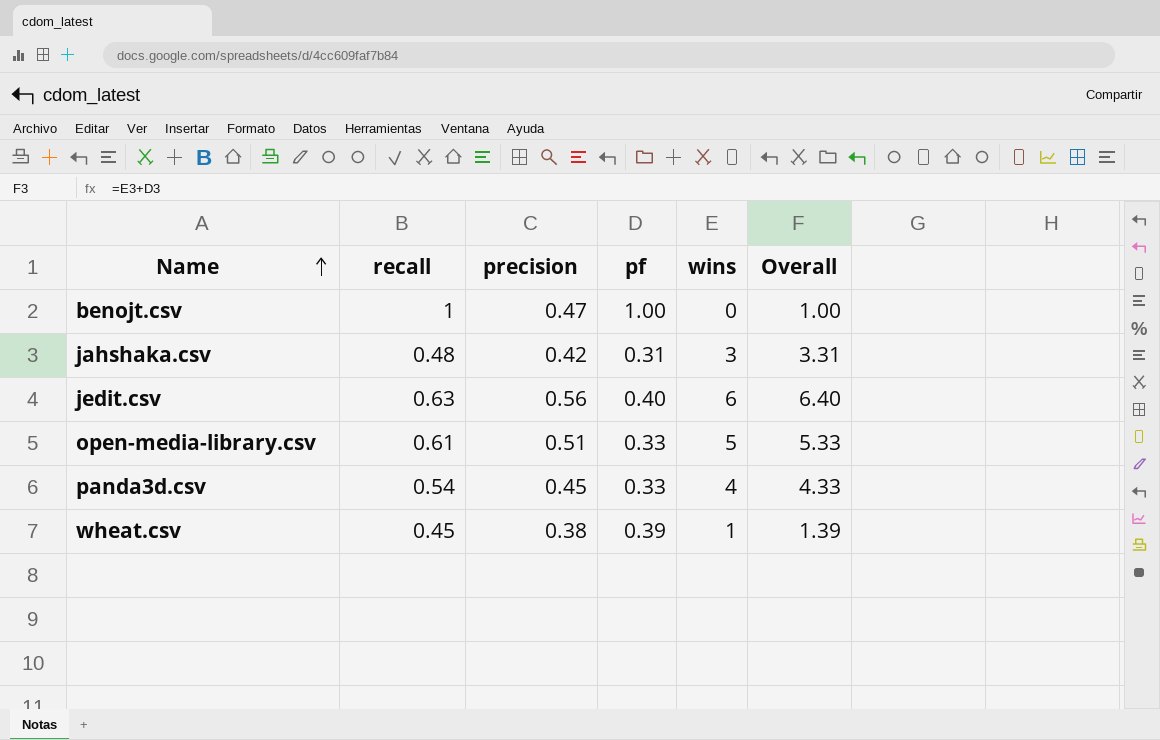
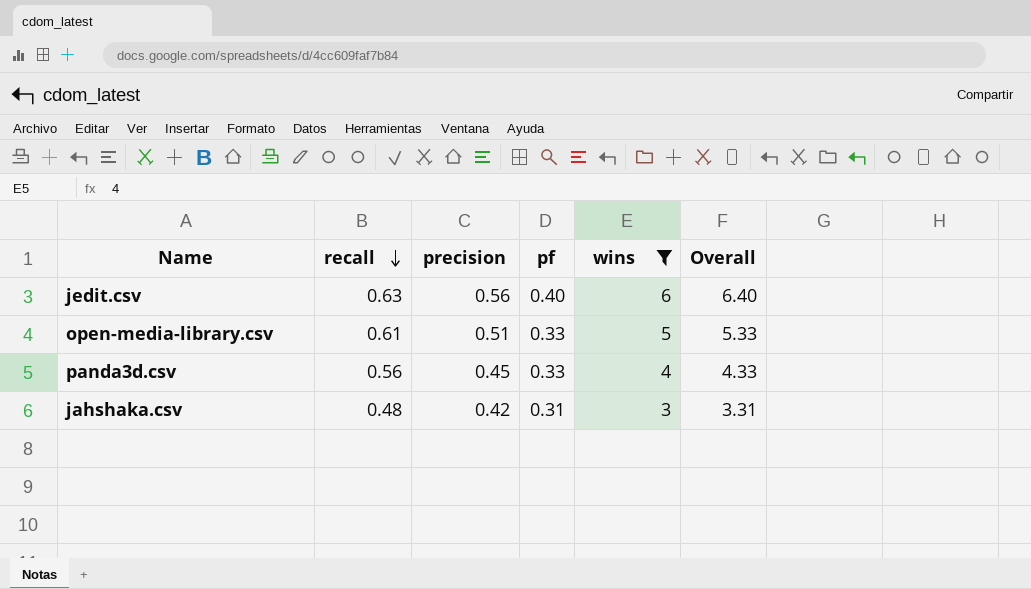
filter: none -> wins >= 3
row order: Name ascending -> recall descending
panda3d.csv | recall: 0.54 -> 0.56

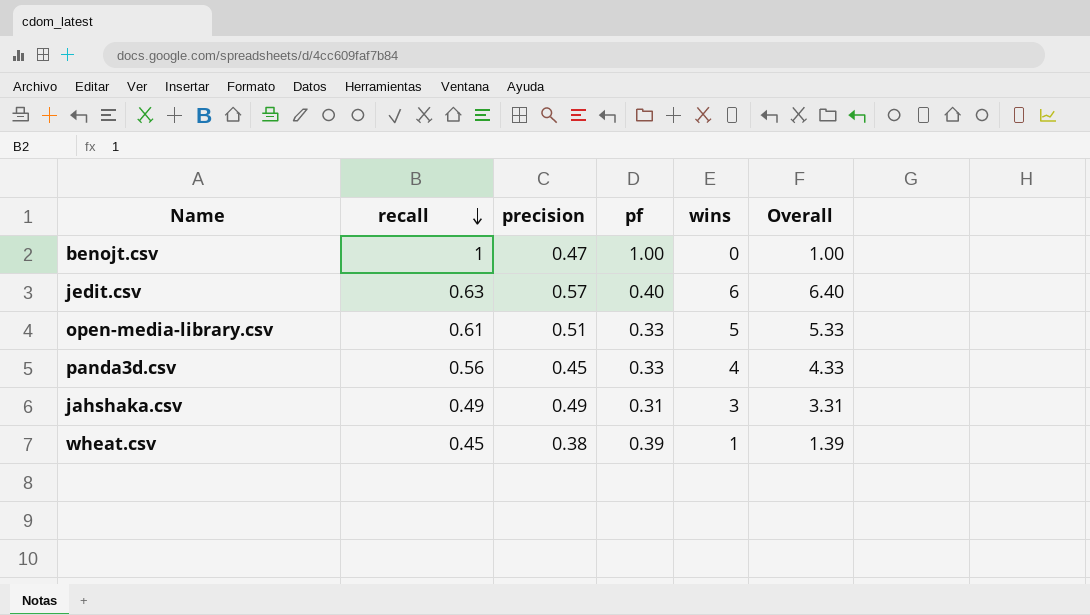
filter: wins >= 3 -> none
jedit.csv | precision: 0.56 -> 0.57
jahshaka.csv | recall: 0.48 -> 0.49
jahshaka.csv | precision: 0.42 -> 0.49

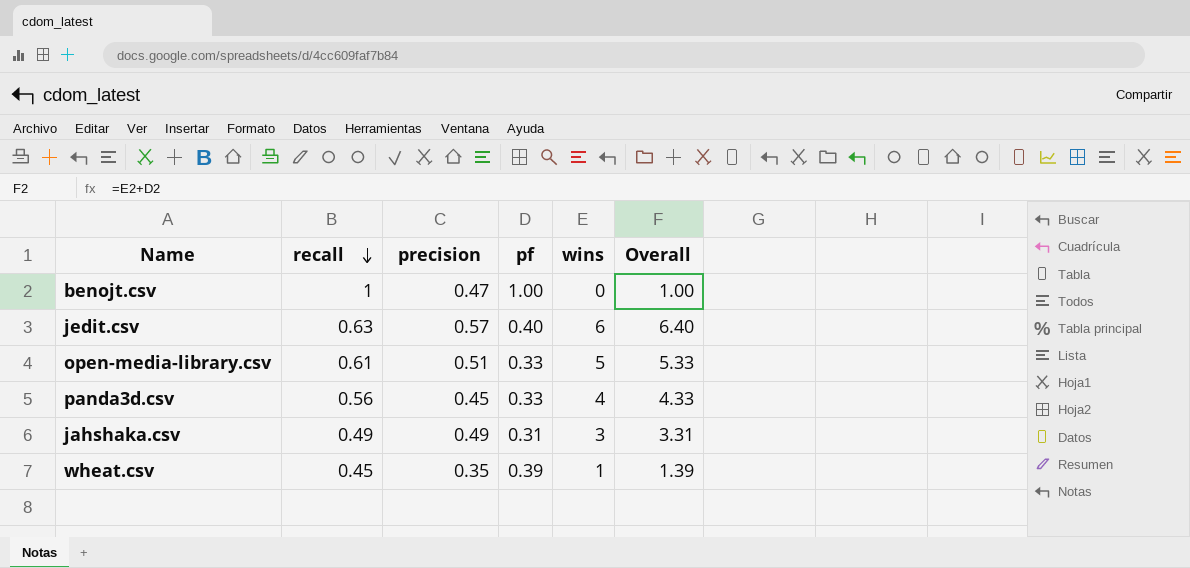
wheat.csv | precision: 0.38 -> 0.35

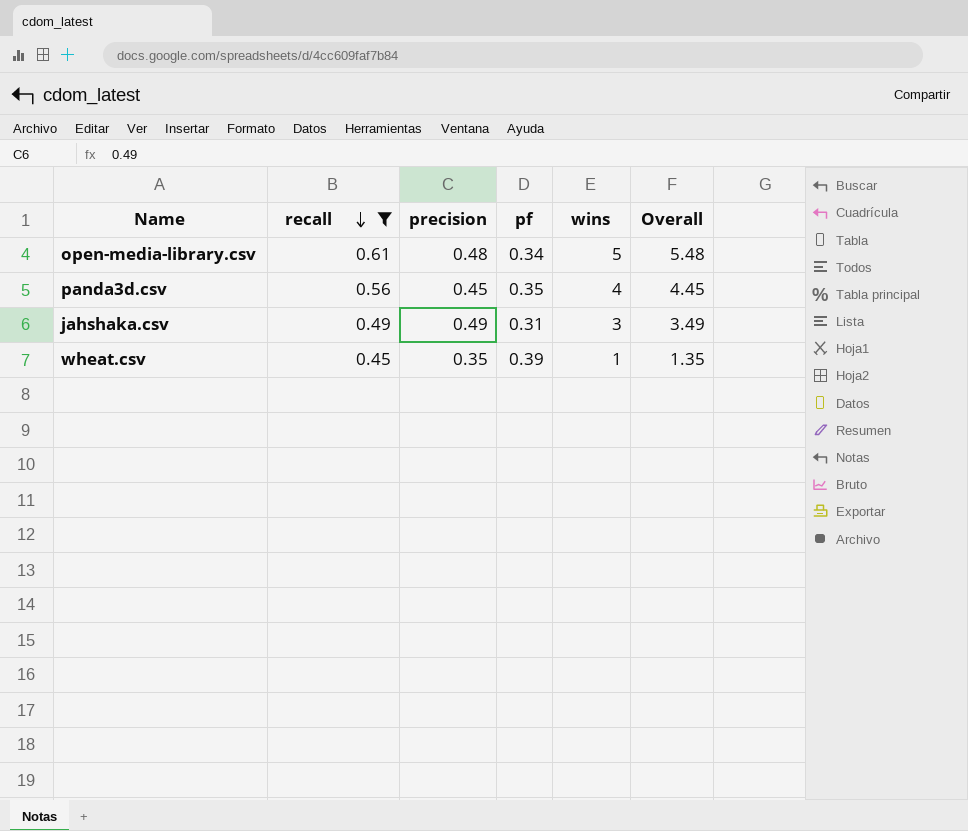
filter: none -> recall <= 0.61
column Overall | formula: [pf] + [wins] -> [precision] + [wins]
open-media-library.csv | precision: 0.51 -> 0.48
open-media-library.csv | pf: 0.33 -> 0.34
panda3d.csv | pf: 0.33 -> 0.35

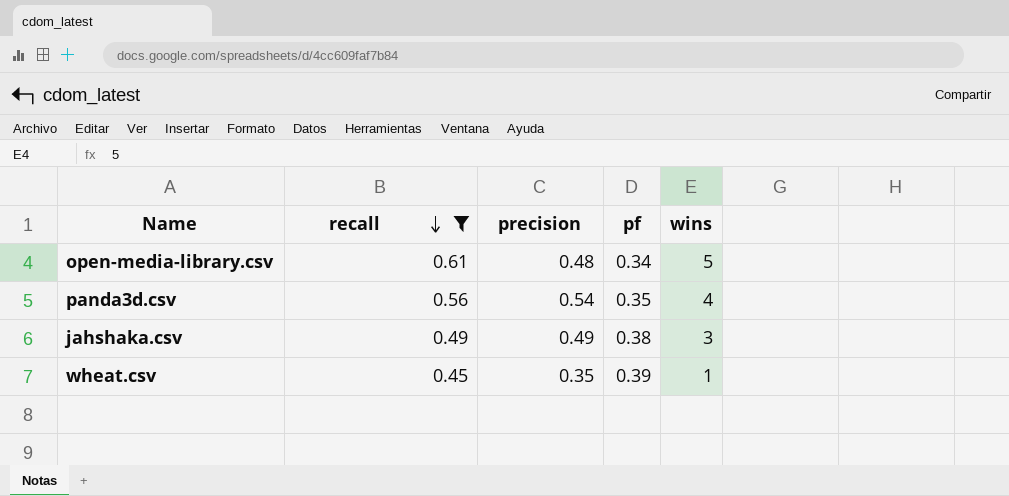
column Overall | formula: [precision] + [wins] -> none
panda3d.csv | precision: 0.45 -> 0.54
jahshaka.csv | pf: 0.31 -> 0.38

